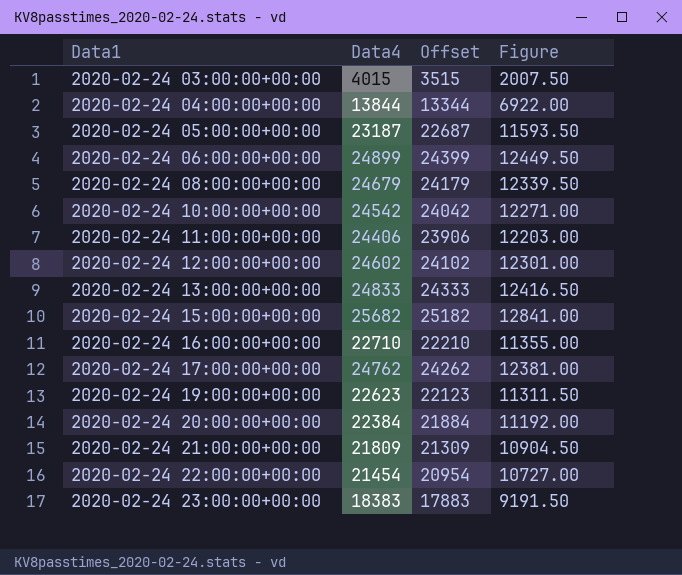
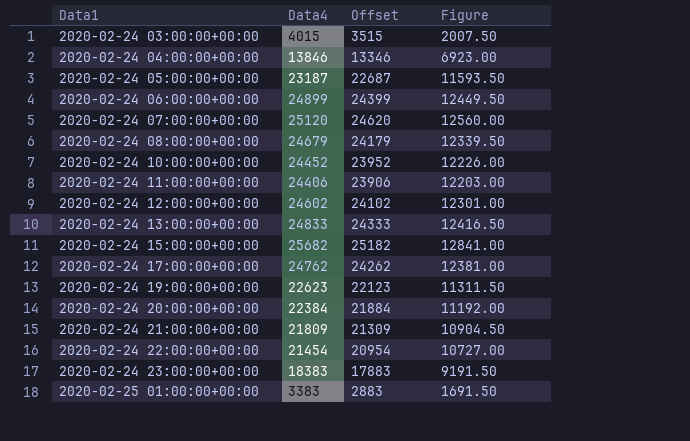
row 2020-02-24 16:00:00+00:00: 22710 | 22210 | 11355.00 -> none
2020-02-24 04:00:00+00:00 | Data4: 13844 -> 13846
2020-02-24 04:00:00+00:00 | Offset: 13344 -> 13346
2020-02-24 04:00:00+00:00 | Figure: 6922.00 -> 6923.00
row 2020-02-24 07:00:00+00:00: none -> 25120 | 24620 | 12560.00
2020-02-24 10:00:00+00:00 | Data4: 24542 -> 24452
2020-02-24 10:00:00+00:00 | Offset: 24042 -> 23952
2020-02-24 10:00:00+00:00 | Figure: 12271.00 -> 12226.00
row 2020-02-25 01:00:00+00:00: none -> 3383 | 2883 | 1691.50

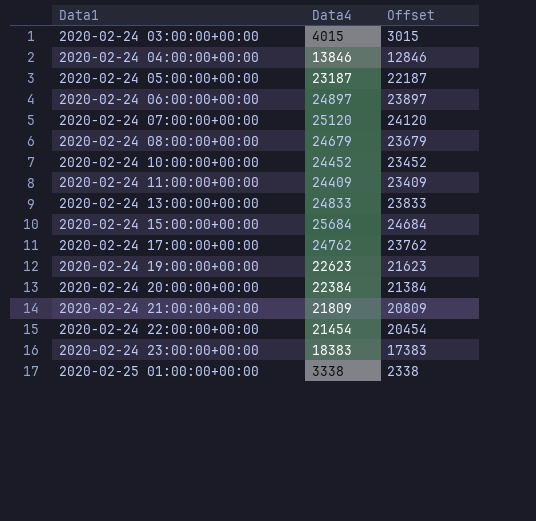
column Figure | formula: [Data4] * 0.5 -> none
column Offset | formula: [Data4] - 500 -> [Data4] - 1000
row 2020-02-24 12:00:00+00:00: 24602 | 24102 | 12301.00 -> none
2020-02-24 06:00:00+00:00 | Data4: 24899 -> 24897
2020-02-24 11:00:00+00:00 | Data4: 24406 -> 24409
2020-02-24 15:00:00+00:00 | Data4: 25682 -> 25684
2020-02-25 01:00:00+00:00 | Data4: 3383 -> 3338

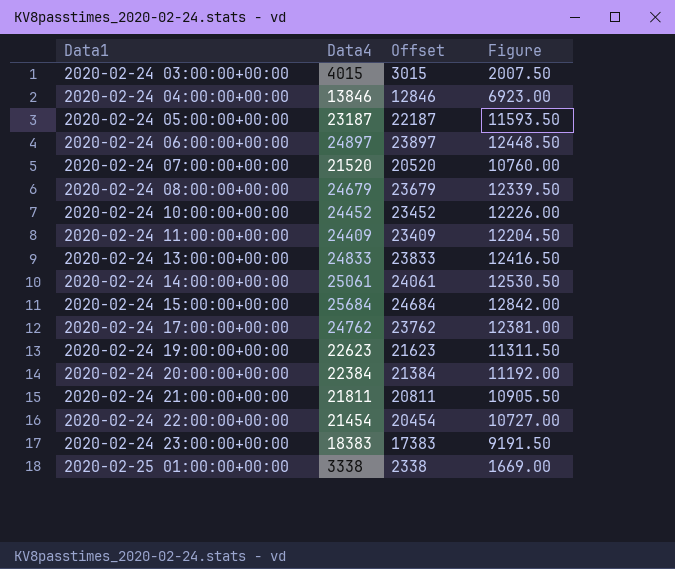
column Figure | formula: none -> [Data4] * 0.5
2020-02-24 07:00:00+00:00 | Data4: 25120 -> 21520
2020-02-24 07:00:00+00:00 | Offset: 24120 -> 20520
row 2020-02-24 14:00:00+00:00: none -> 25061 | 24061 | 12530.50
2020-02-24 21:00:00+00:00 | Data4: 21809 -> 21811
2020-02-24 21:00:00+00:00 | Offset: 20809 -> 20811

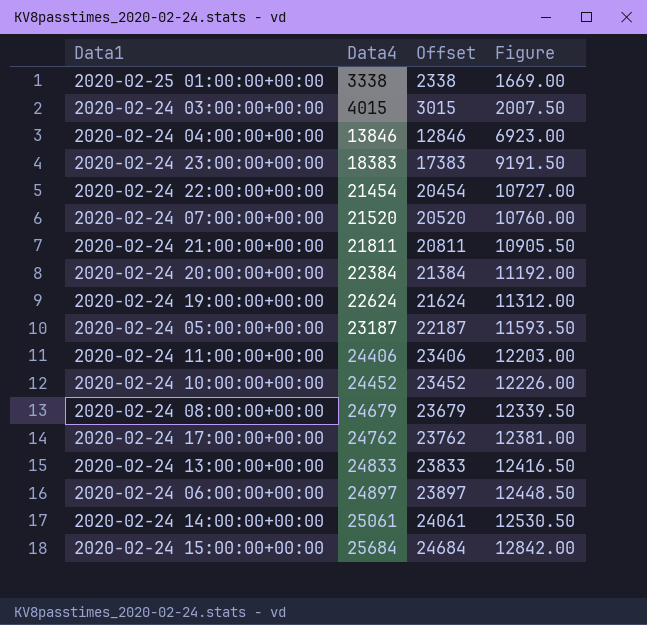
row order: Data1 ascending -> Data4 ascending
2020-02-24 19:00:00+00:00 | Data4: 22623 -> 22624
2020-02-24 19:00:00+00:00 | Offset: 21623 -> 21624
2020-02-24 19:00:00+00:00 | Figure: 11311.50 -> 11312.00
2020-02-24 11:00:00+00:00 | Data4: 24409 -> 24406
2020-02-24 11:00:00+00:00 | Offset: 23409 -> 23406
2020-02-24 11:00:00+00:00 | Figure: 12204.50 -> 12203.00

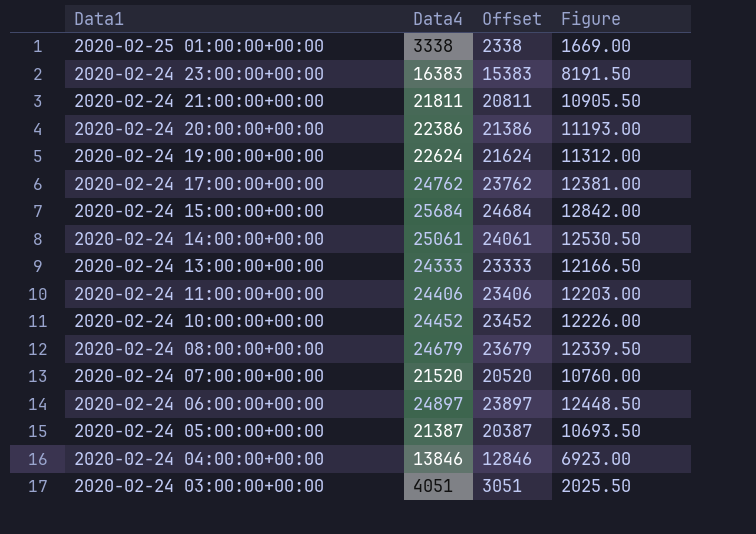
row order: Data4 ascending -> Data1 descending
row 2020-02-24 22:00:00+00:00: 21454 | 20454 | 10727.00 -> none
2020-02-24 23:00:00+00:00 | Data4: 18383 -> 16383
2020-02-24 23:00:00+00:00 | Offset: 17383 -> 15383
2020-02-24 23:00:00+00:00 | Figure: 9191.50 -> 8191.50
2020-02-24 20:00:00+00:00 | Data4: 22384 -> 22386
2020-02-24 20:00:00+00:00 | Offset: 21384 -> 21386
2020-02-24 20:00:00+00:00 | Figure: 11192.00 -> 11193.00
2020-02-24 13:00:00+00:00 | Data4: 24833 -> 24333
2020-02-24 13:00:00+00:00 | Offset: 23833 -> 23333
2020-02-24 13:00:00+00:00 | Figure: 12416.50 -> 12166.50
2020-02-24 05:00:00+00:00 | Data4: 23187 -> 21387
2020-02-24 05:00:00+00:00 | Offset: 22187 -> 20387
2020-02-24 05:00:00+00:00 | Figure: 11593.50 -> 10693.50
2020-02-24 03:00:00+00:00 | Data4: 4015 -> 4051
2020-02-24 03:00:00+00:00 | Offset: 3015 -> 3051
2020-02-24 03:00:00+00:00 | Figure: 2007.50 -> 2025.50

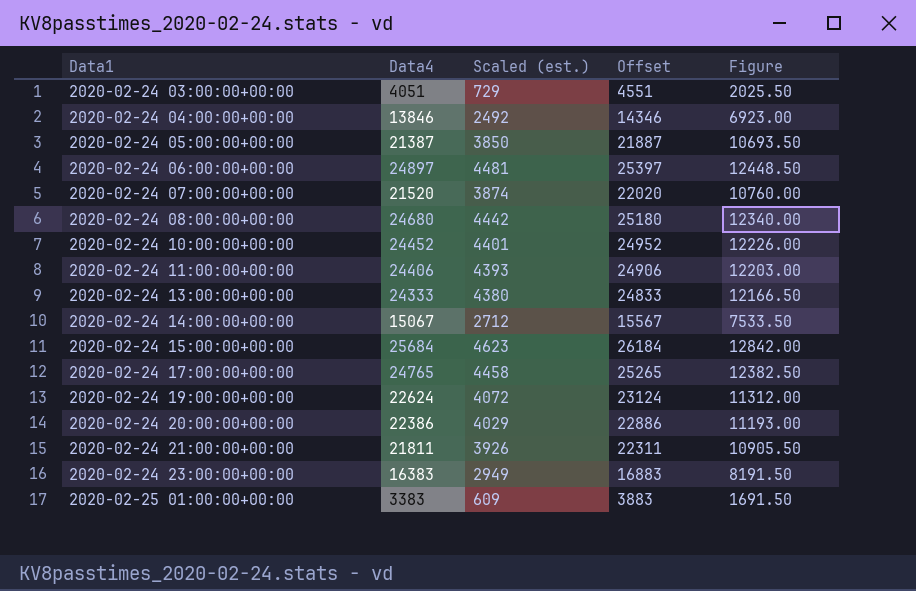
row order: Data1 descending -> Data1 ascending
column Scaled (est.) | formula: none -> [Data4] * 0.18
column Offset | formula: [Data4] - 1000 -> [Data4] + 500
2020-02-24 08:00:00+00:00 | Data4: 24679 -> 24680
2020-02-24 08:00:00+00:00 | Figure: 12339.50 -> 12340.00
2020-02-24 14:00:00+00:00 | Data4: 25061 -> 15067
2020-02-24 14:00:00+00:00 | Figure: 12530.50 -> 7533.50
2020-02-24 17:00:00+00:00 | Data4: 24762 -> 24765
2020-02-24 17:00:00+00:00 | Figure: 12381.00 -> 12382.50
2020-02-25 01:00:00+00:00 | Data4: 3338 -> 3383
2020-02-25 01:00:00+00:00 | Figure: 1669.00 -> 1691.50

